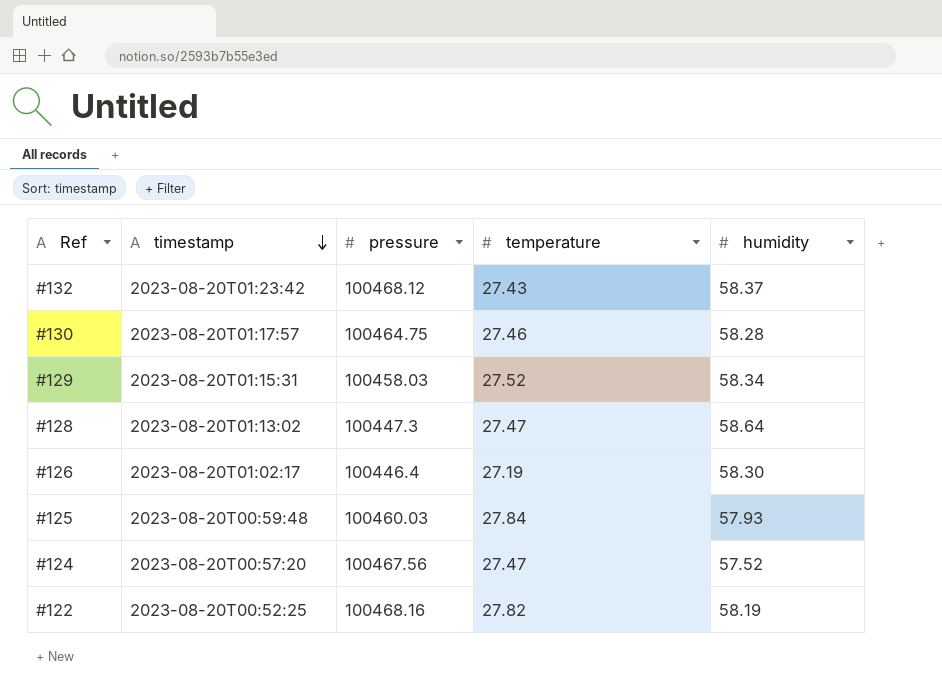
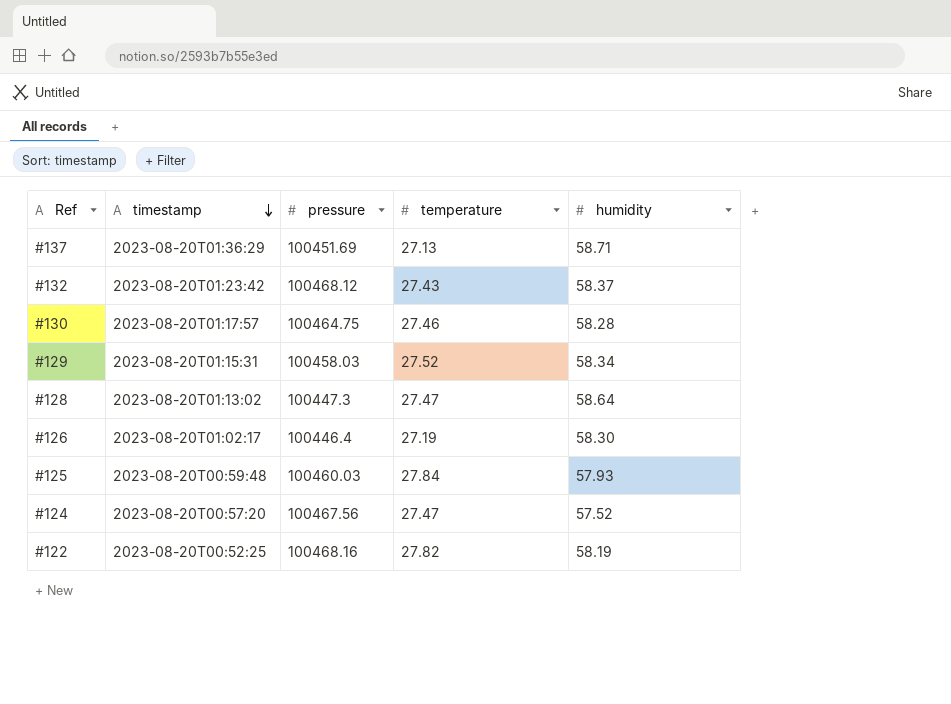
row #137: none -> 2023-08-20T01:36:29 | 100451.69 | 27.13 | 58.71

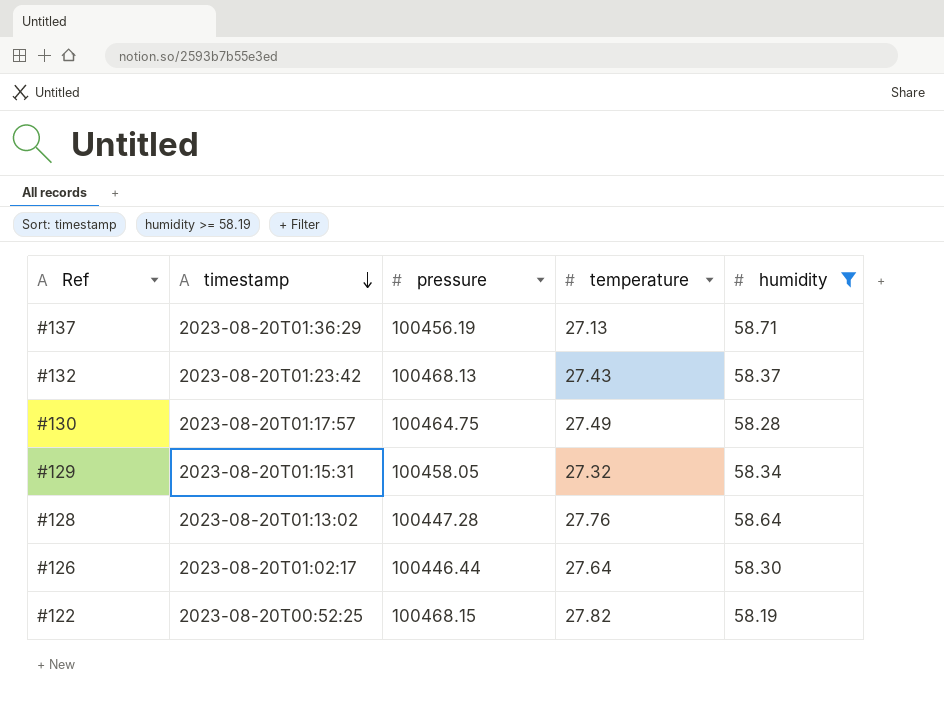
filter: none -> humidity >= 58.19
#137 | pressure: 100451.69 -> 100456.19
#132 | pressure: 100468.12 -> 100468.13
#130 | temperature: 27.46 -> 27.49
#129 | pressure: 100458.03 -> 100458.05
#129 | temperature: 27.52 -> 27.32
#128 | pressure: 100447.3 -> 100447.28
#128 | temperature: 27.47 -> 27.76
#126 | pressure: 100446.4 -> 100446.44
#126 | temperature: 27.19 -> 27.64
#122 | pressure: 100468.16 -> 100468.15

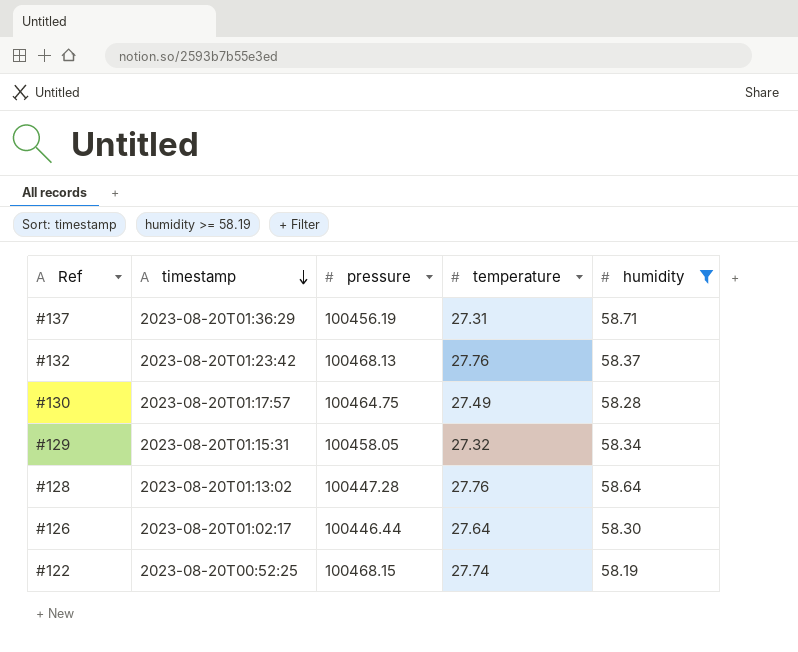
#137 | temperature: 27.13 -> 27.31
#132 | temperature: 27.43 -> 27.76
#122 | temperature: 27.82 -> 27.74

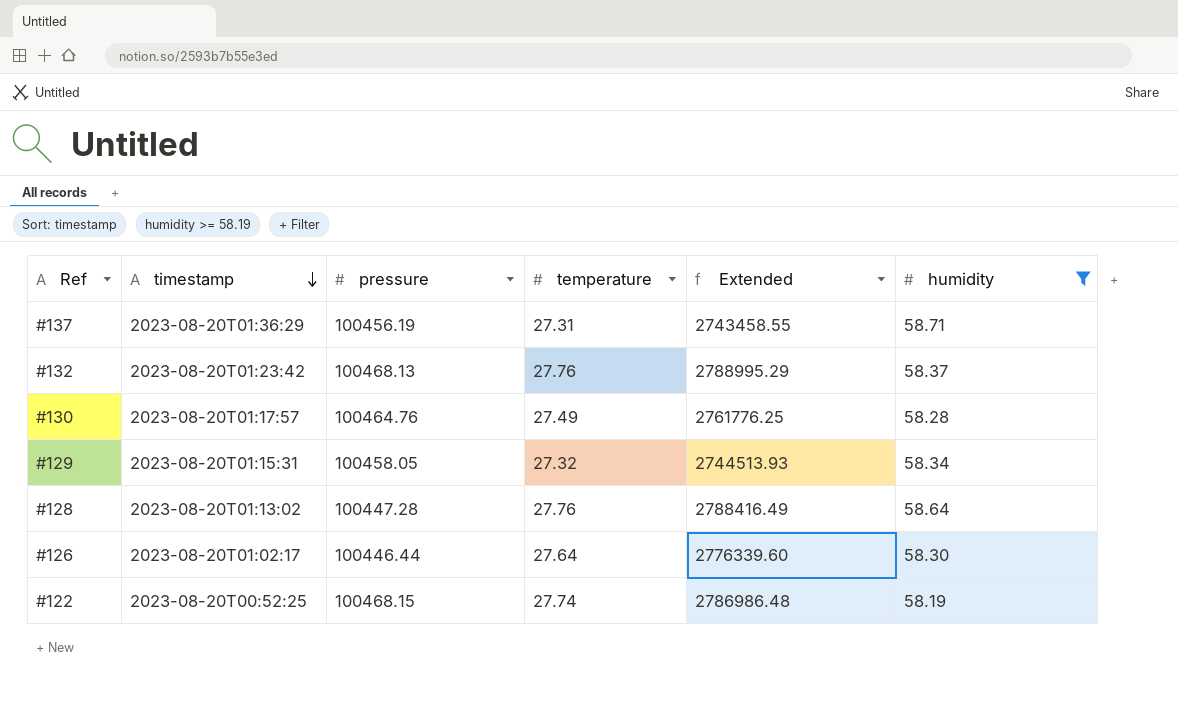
column Extended | formula: none -> [pressure] * [temperature]
#130 | pressure: 100464.75 -> 100464.76

